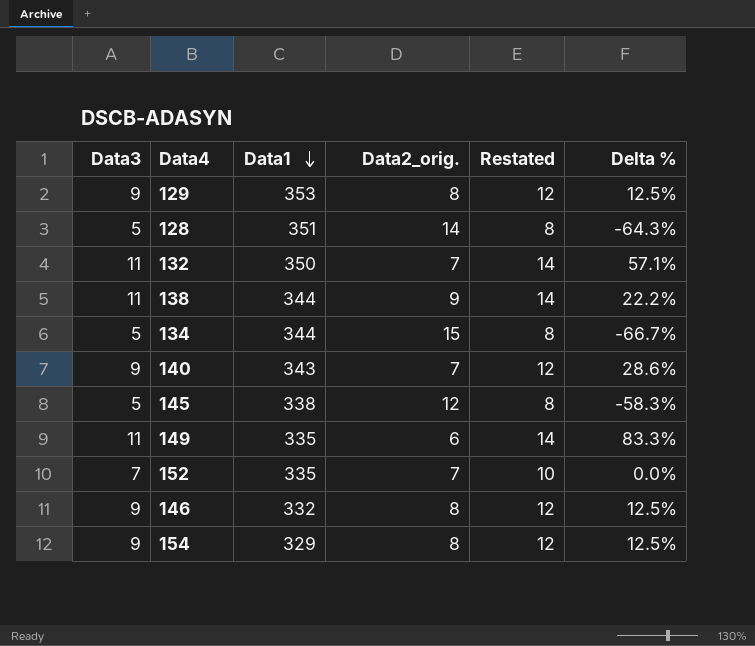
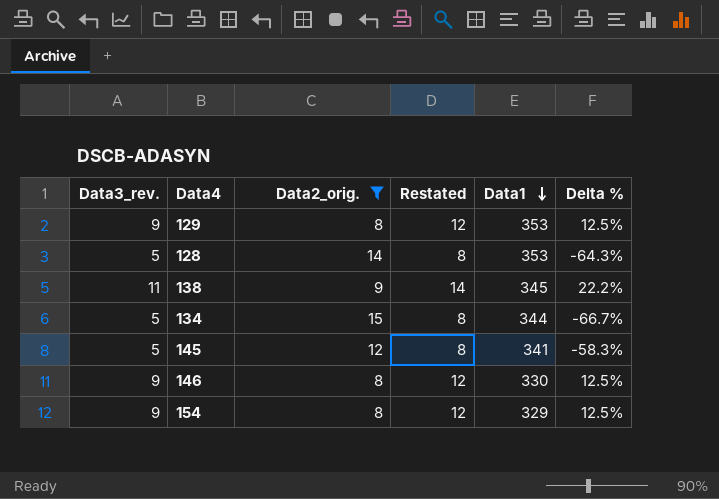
filter: none -> Data2_orig. >= 8
column name: Data3 -> Data3_rev.
column Data1 | position: 3 -> 5
128 | Data1: 351 -> 353
138 | Data1: 344 -> 345
145 | Data1: 338 -> 341
146 | Data1: 332 -> 330

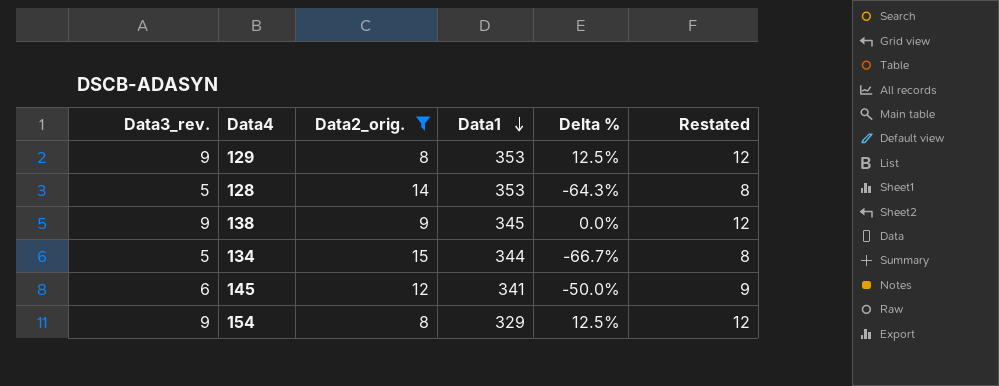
column Restated | position: 4 -> 6
row 146: 9 | 8 | 12 | 330 | 12.5% -> none
138 | Data3_rev.: 11 -> 9
138 | Delta %: 22.2% -> 0.0%
138 | Restated: 14 -> 12
145 | Data3_rev.: 5 -> 6
145 | Delta %: -58.3% -> -50.0%
145 | Restated: 8 -> 9

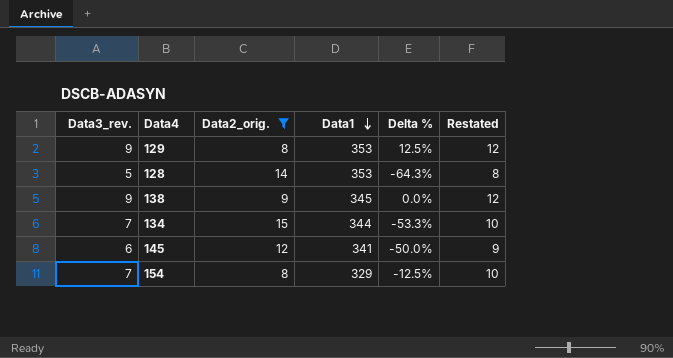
134 | Data3_rev.: 5 -> 7
134 | Delta %: -66.7% -> -53.3%
134 | Restated: 8 -> 10
154 | Data3_rev.: 9 -> 7
154 | Delta %: 12.5% -> -12.5%
154 | Restated: 12 -> 10

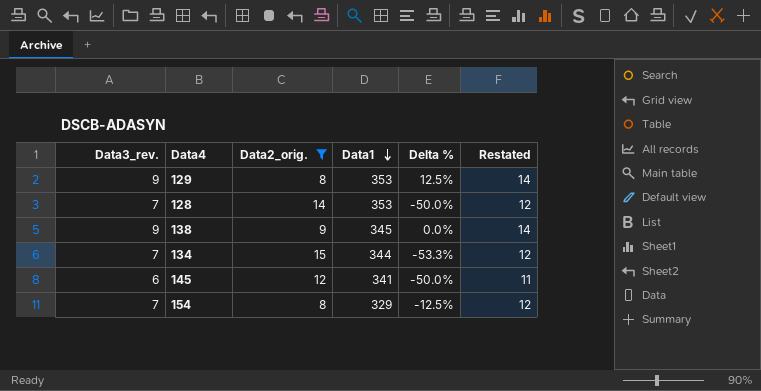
column Restated | formula: [Data3_rev.] + 3 -> [Data3_rev.] + 5
128 | Data3_rev.: 5 -> 7
128 | Delta %: -64.3% -> -50.0%

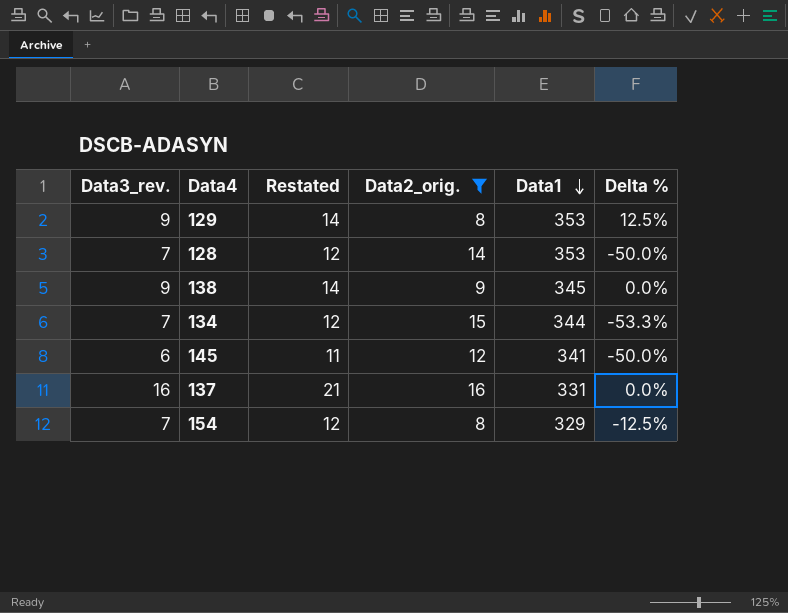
column Restated | position: 6 -> 3
row 137: none -> 16 | 21 | 16 | 331 | 0.0%

